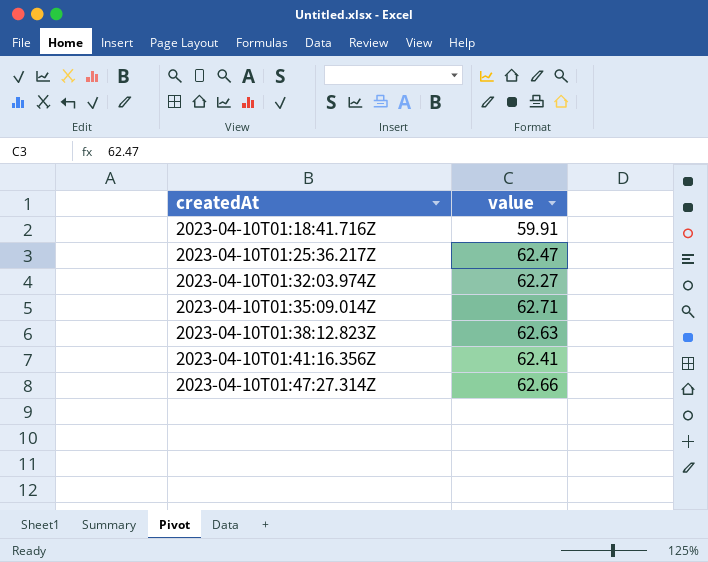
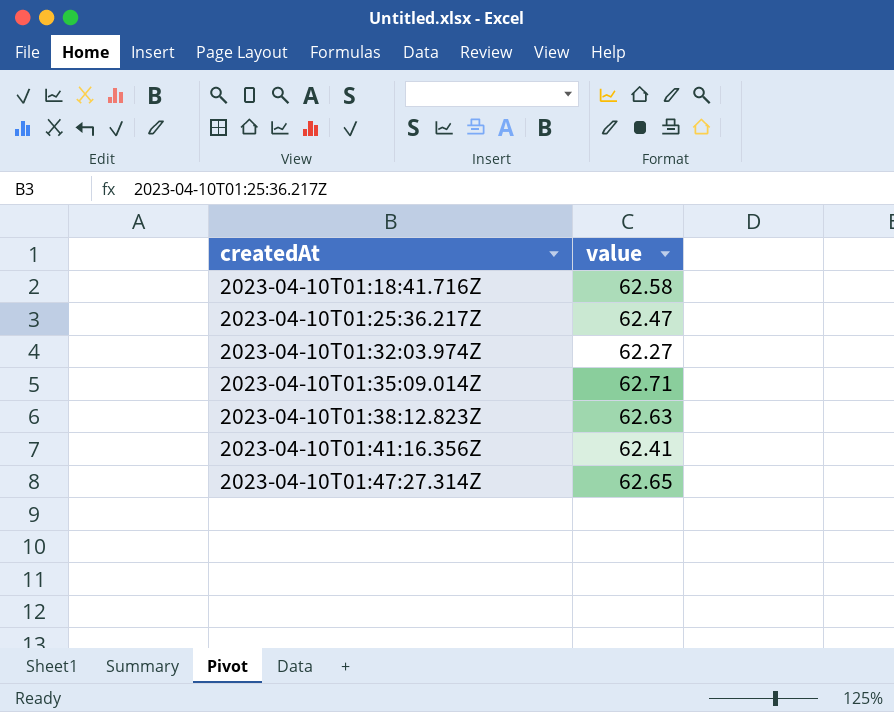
2023-04-10T01:18:41.716Z | value: 59.91 -> 62.58
2023-04-10T01:47:27.314Z | value: 62.66 -> 62.65

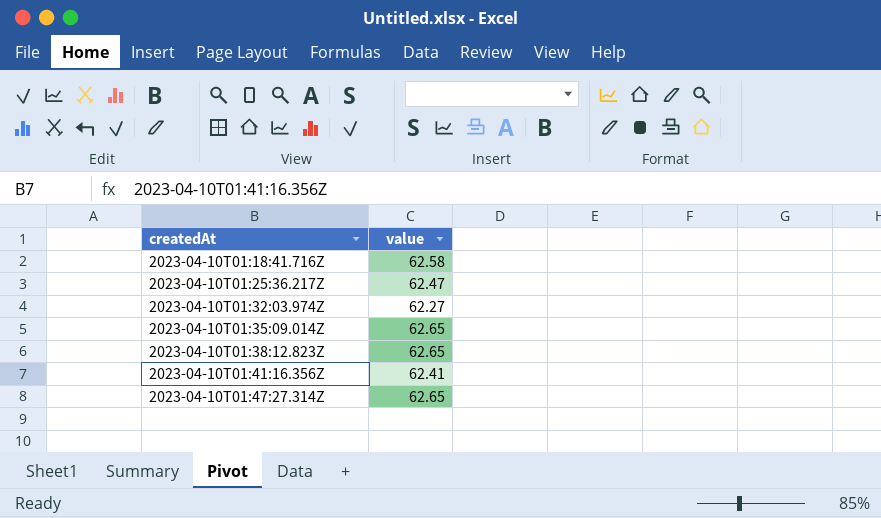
2023-04-10T01:35:09.014Z | value: 62.71 -> 62.65
2023-04-10T01:38:12.823Z | value: 62.63 -> 62.65

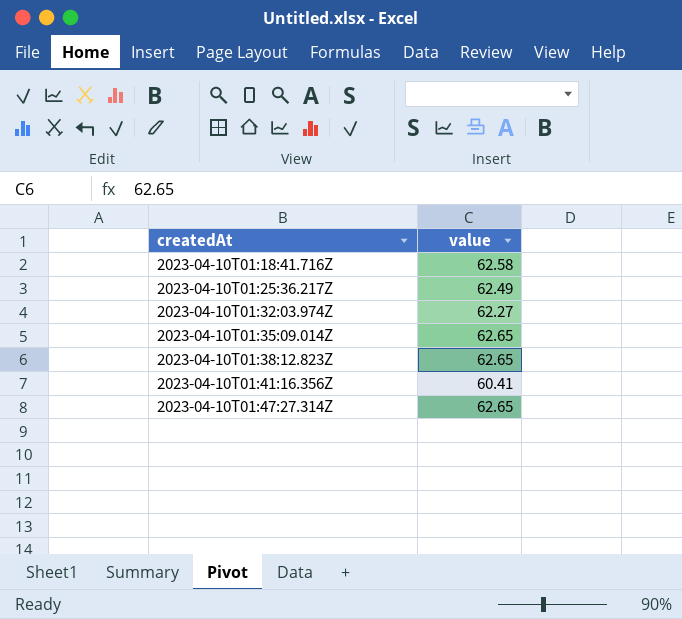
2023-04-10T01:25:36.217Z | value: 62.47 -> 62.49
2023-04-10T01:41:16.356Z | value: 62.41 -> 60.41

